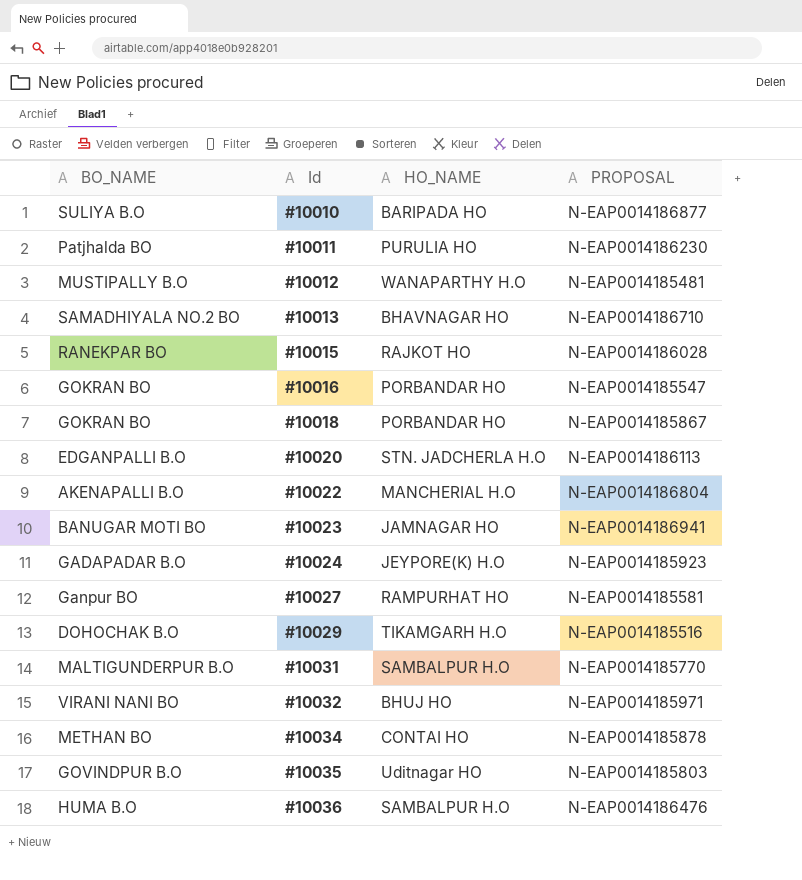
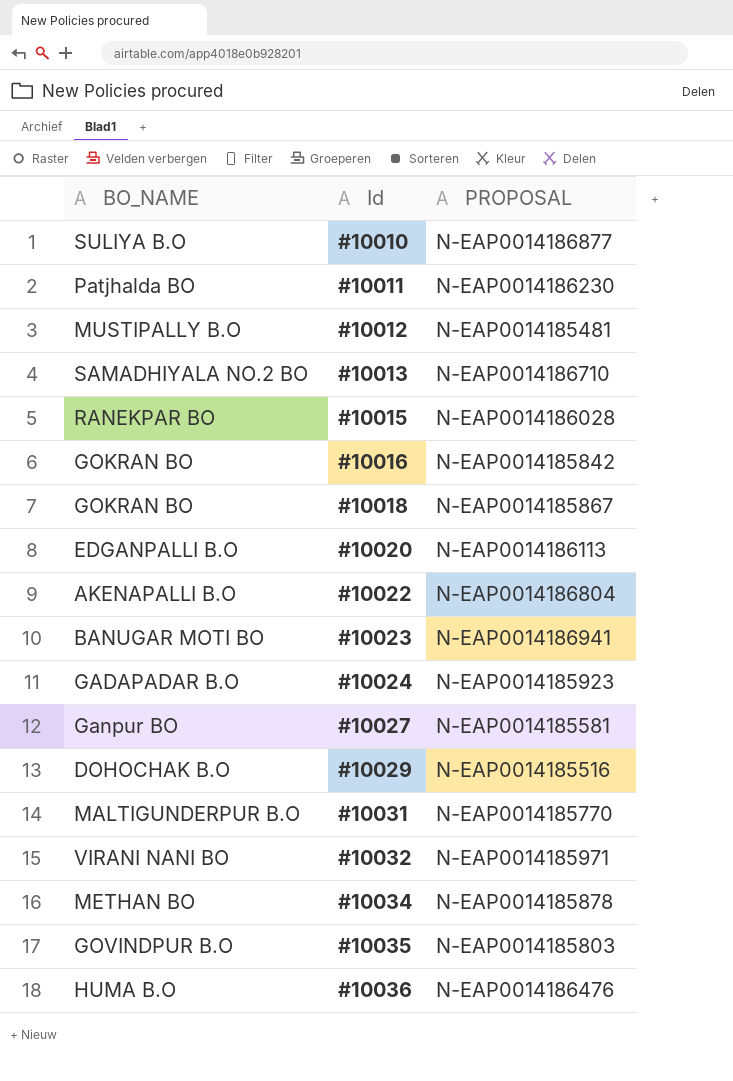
column HO_NAME | position: 3 -> none
#10016 | PROPOSAL: N-EAP0014185547 -> N-EAP0014185842

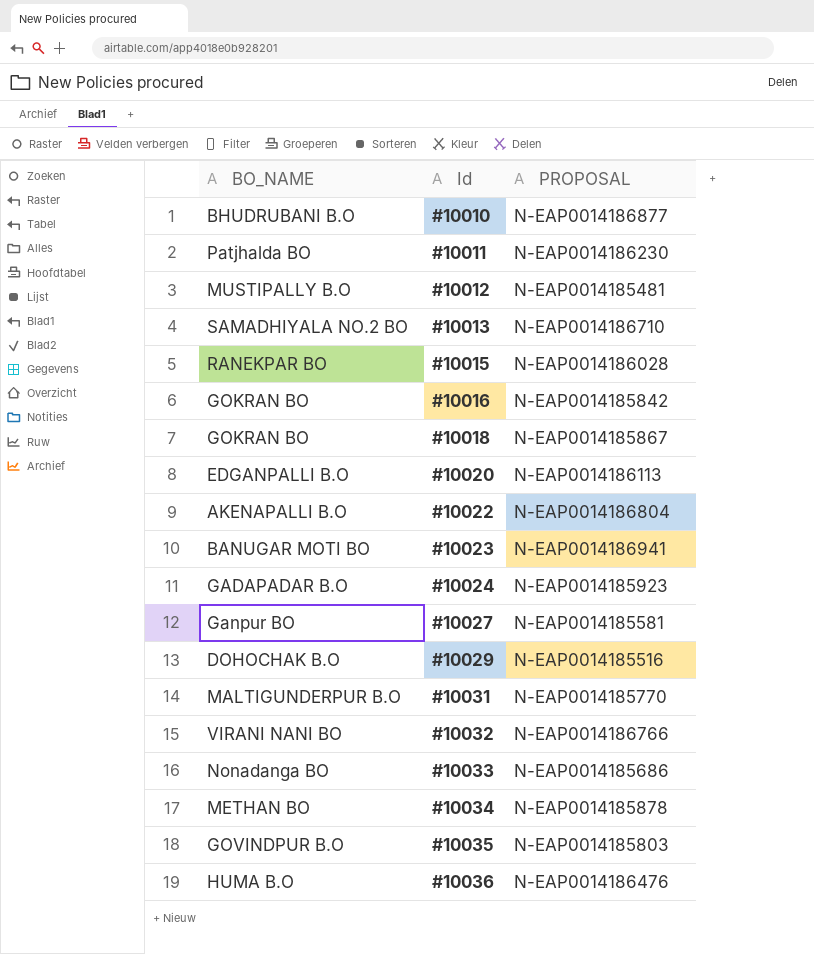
#10010 | BO_NAME: SULIYA B.O -> BHUDRUBANI B.O
#10032 | PROPOSAL: N-EAP0014185971 -> N-EAP0014186766
row #10033: none -> Nonadanga BO | N-EAP0014185686

